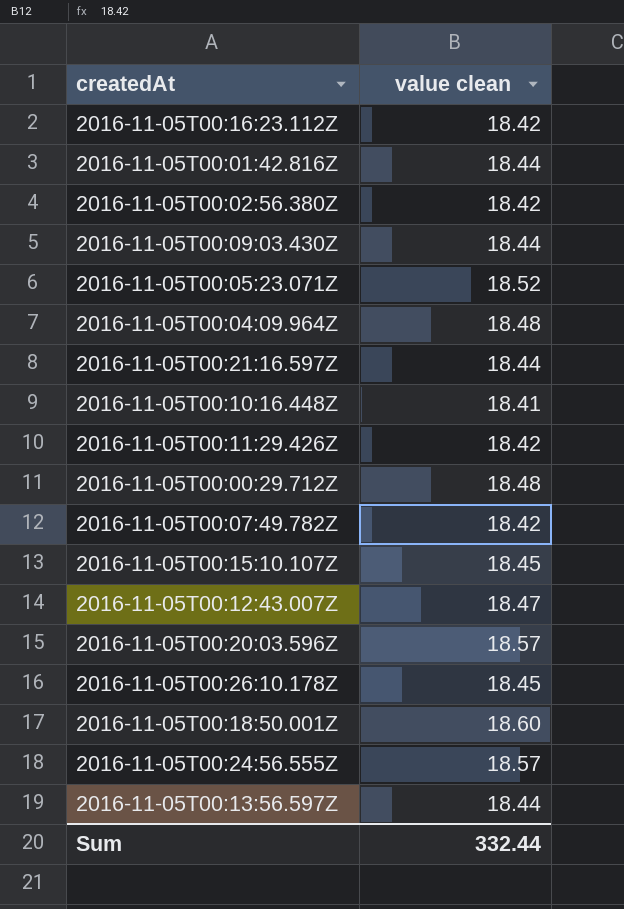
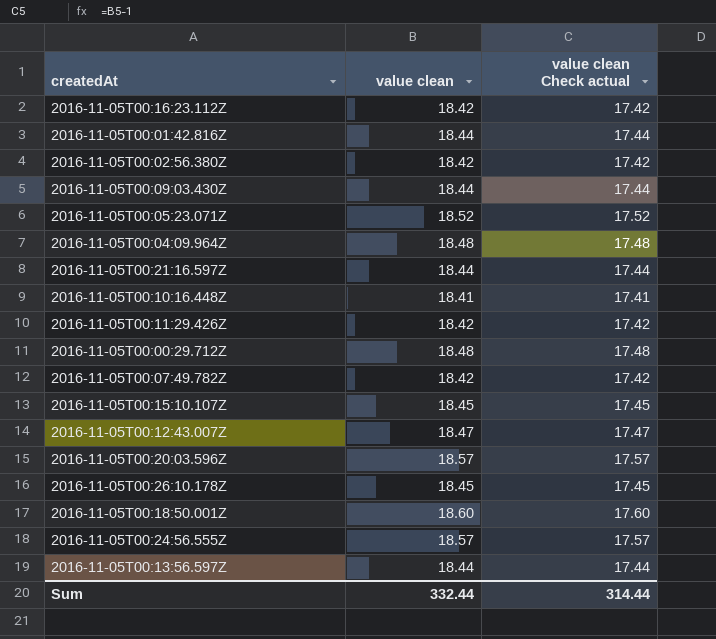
column value clean Check actual | formula: none -> [value clean] - 1

